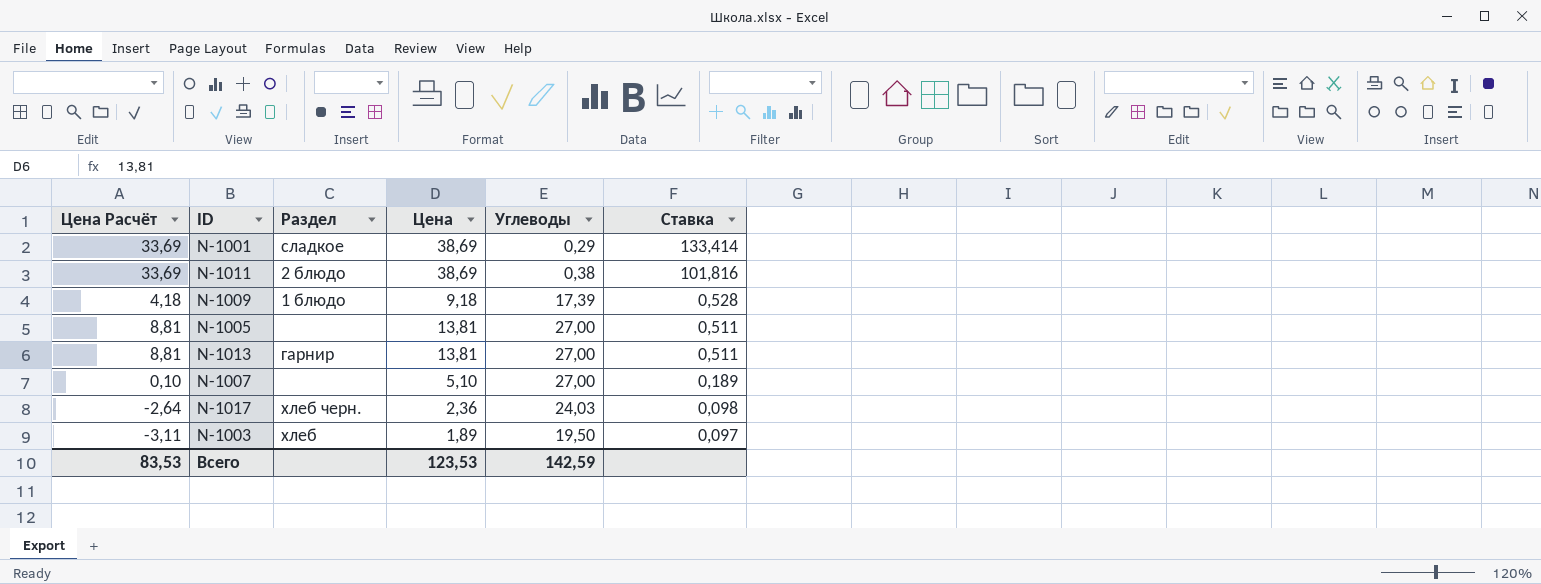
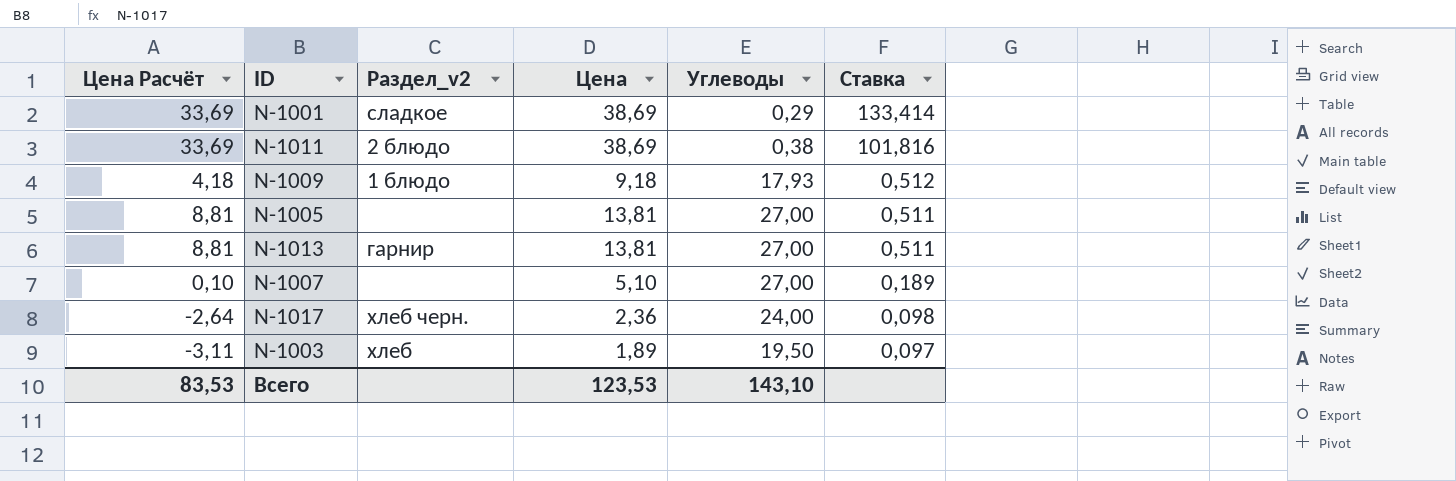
column name: Раздел -> Раздел_v2
N-1009 | Углеводы: 17,39 -> 17,93
N-1009 | Ставка: 0,528 -> 0,512
N-1017 | Углеводы: 24,03 -> 24,00
Всего | Углеводы: 142,59 -> 143,10

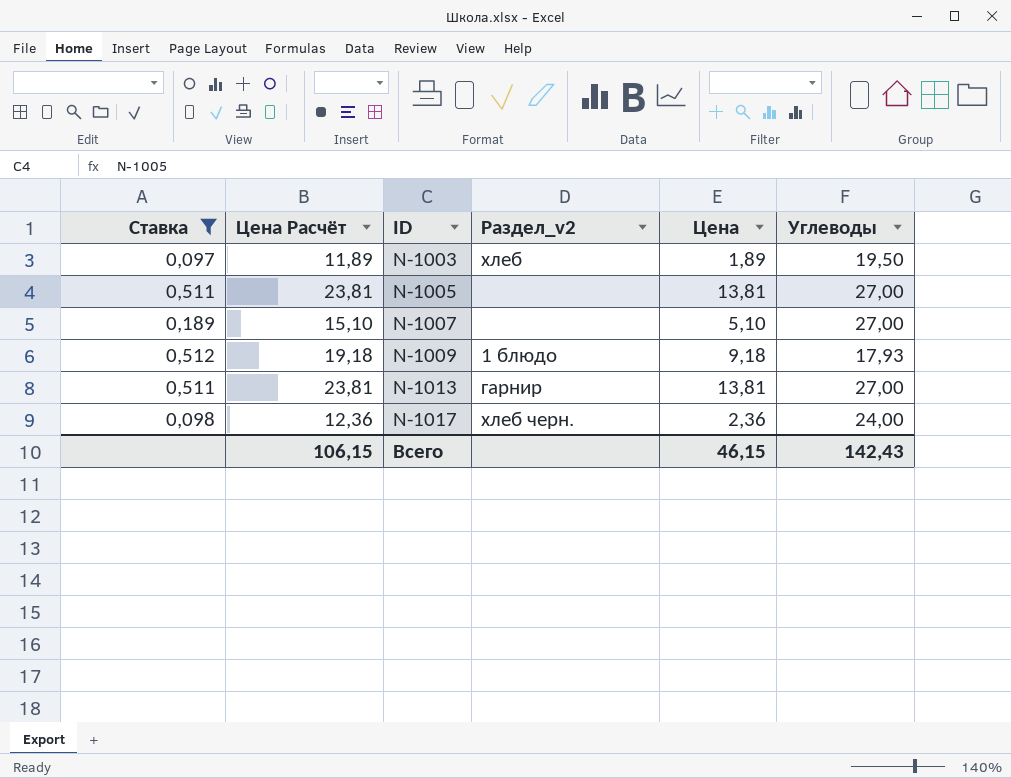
filter: none -> Ставка <= 0,512
row order: Ставка descending -> ID ascending
column Ставка | position: 6 -> 1
column Цена Расчёт | formula: [Цена] - 5 -> [Цена] + 10
Всего | Цена Расчёт: 83,53 -> 106,15
Всего | Цена: 123,53 -> 46,15
Всего | Углеводы: 143,10 -> 142,43

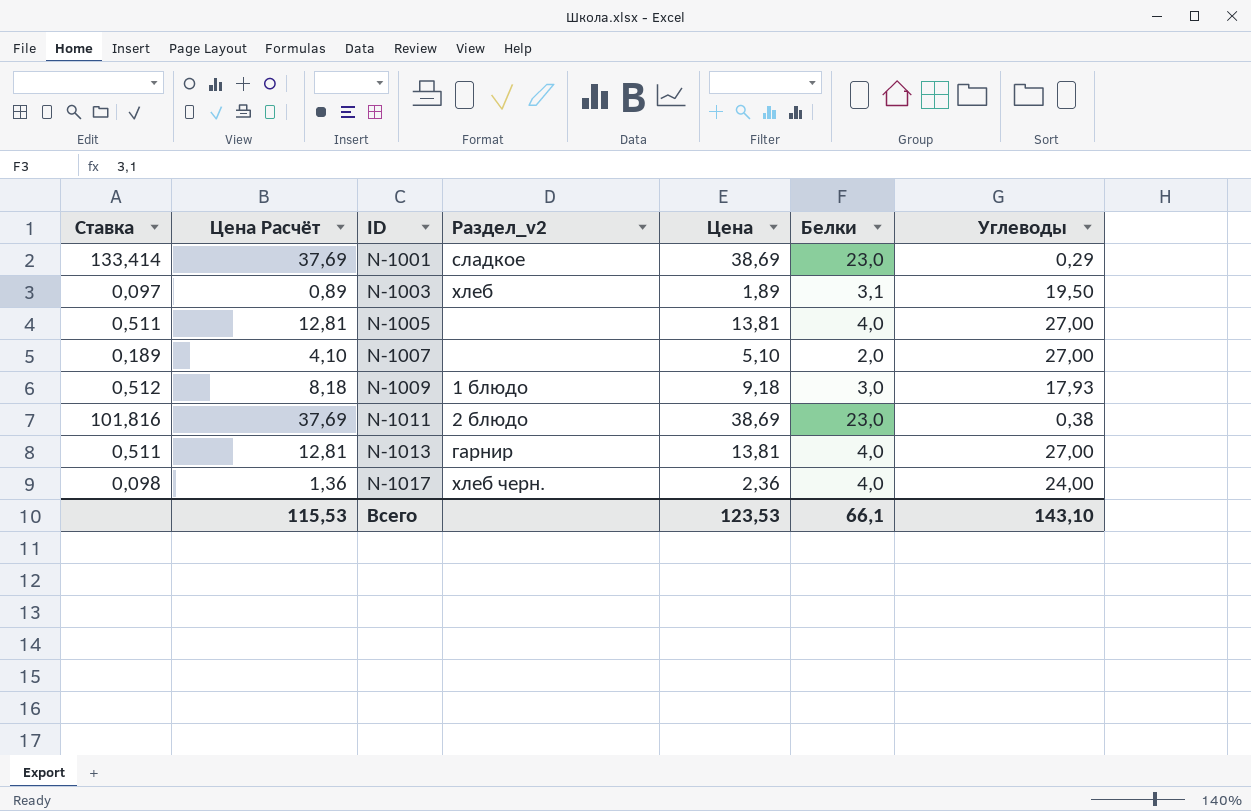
filter: Ставка <= 0,512 -> none
column Цена Расчёт | formula: [Цена] + 10 -> [Цена] - 1
column Белки | position: none -> 6
Всего | Цена Расчёт: 106,15 -> 115,53
Всего | Цена: 46,15 -> 123,53
Всего | Углеводы: 142,43 -> 143,10

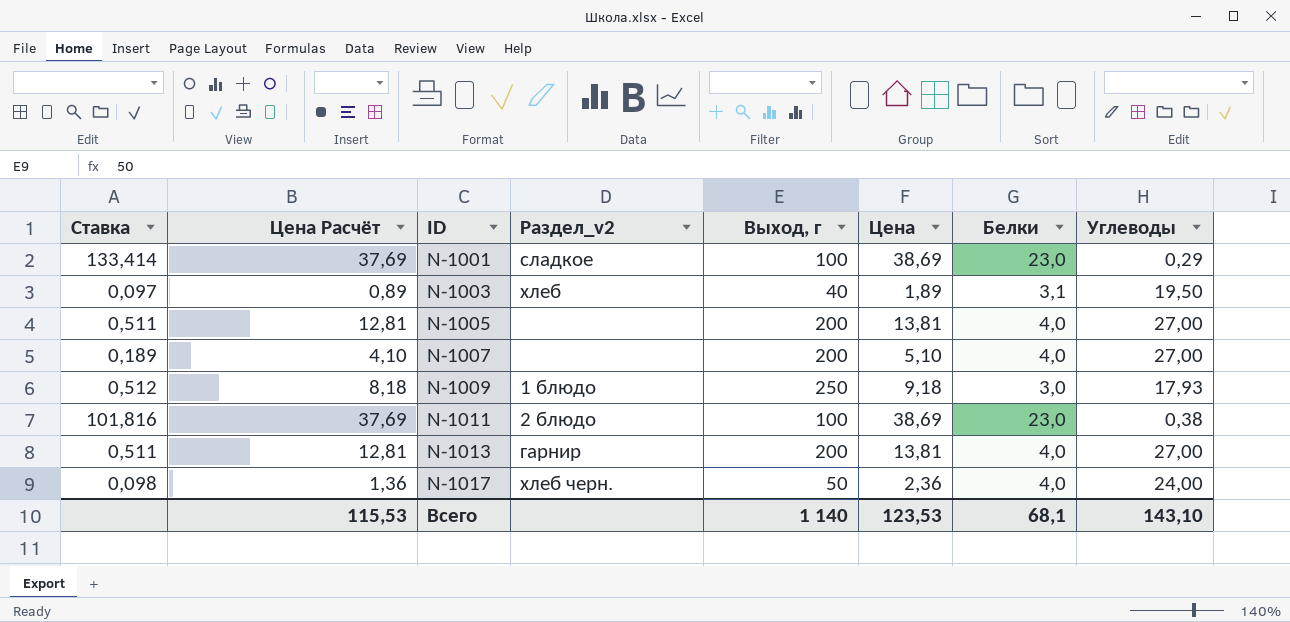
column Выход, г | position: none -> 5
N-1007 | Белки: 2,0 -> 4,0
Всего | Белки: 66,1 -> 68,1

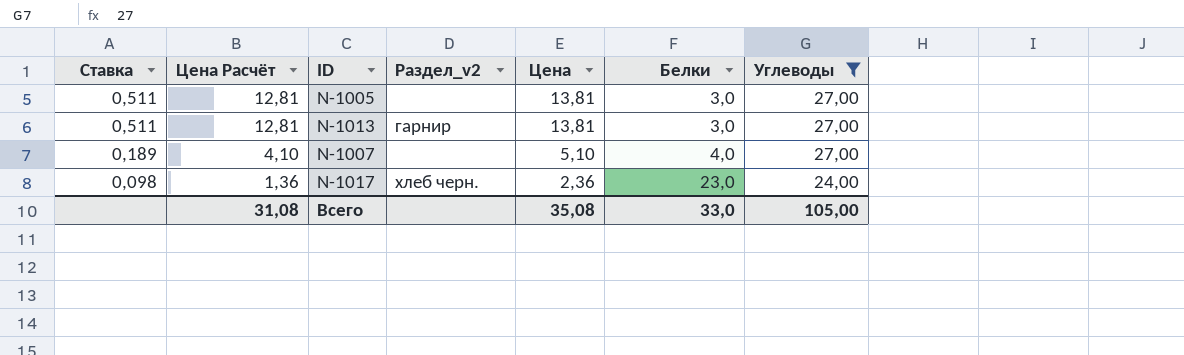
filter: none -> Углеводы >= 24,00
row order: ID ascending -> Ставка descending
column Выход, г | position: 5 -> none
N-1005 | Белки: 4,0 -> 3,0
N-1013 | Белки: 4,0 -> 3,0
N-1017 | Белки: 4,0 -> 23,0
Всего | Цена Расчёт: 115,53 -> 31,08
Всего | Цена: 123,53 -> 35,08
Всего | Белки: 68,1 -> 33,0
Всего | Углеводы: 143,10 -> 105,00

